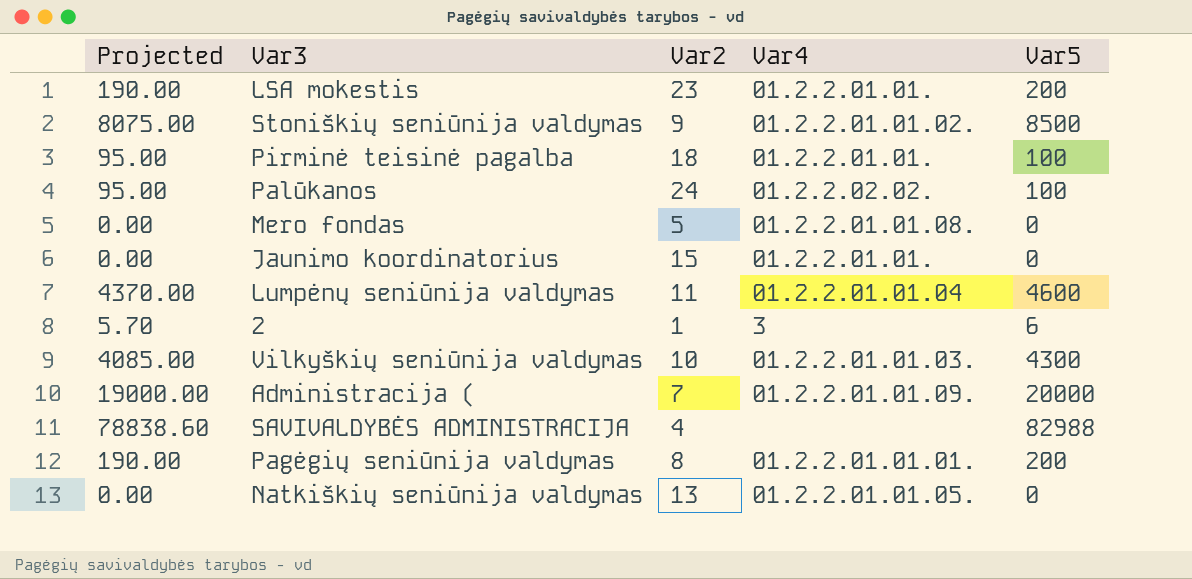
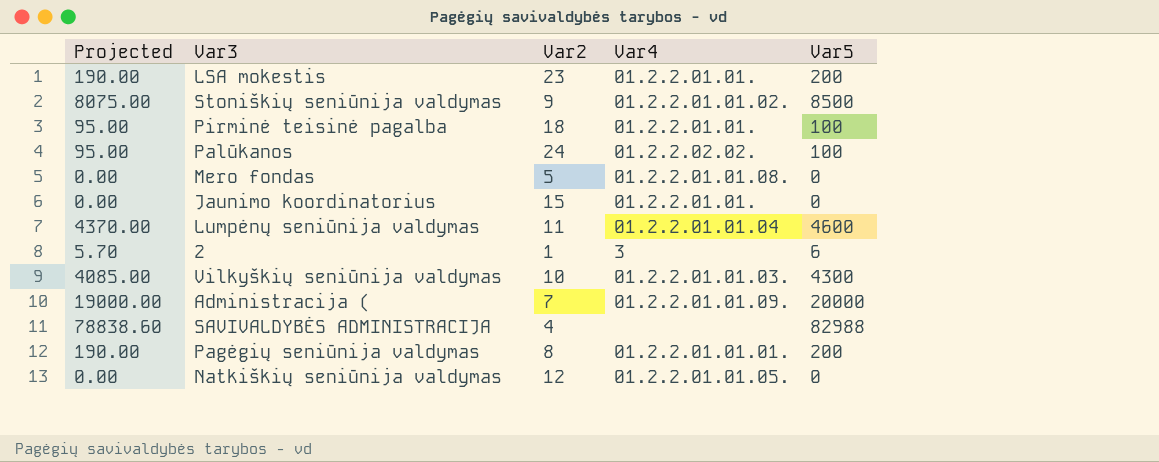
Natkiškių seniūnija valdymas | Var2: 13 -> 12

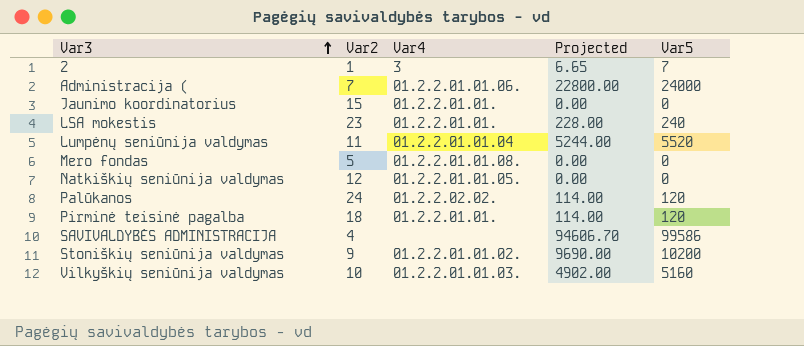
row order: none -> Var3 ascending
column Projected | position: 1 -> 4
row Pagėgių seniūnija valdymas: 190.00 | 8 | 01.2.2.01.01.01. | 200 -> none
2 | Projected: 5.70 -> 6.65
2 | Var5: 6 -> 7
Administracija ( | Var4: 01.2.2.01.01.09. -> 01.2.2.01.01.06.
Administracija ( | Projected: 19000.00 -> 22800.00
Administracija ( | Var5: 20000 -> 24000
LSA mokestis | Projected: 190.00 -> 228.00
LSA mokestis | Var5: 200 -> 240
Lumpėnų seniūnija valdymas | Projected: 4370.00 -> 5244.00
Lumpėnų seniūnija valdymas | Var5: 4600 -> 5520
Palūkanos | Projected: 95.00 -> 114.00
Palūkanos | Var5: 100 -> 120
Pirminė teisinė pagalba | Projected: 95.00 -> 114.00
Pirminė teisinė pagalba | Var5: 100 -> 120
SAVIVALDYBĖS ADMINISTRACIJA | Projected: 78838.60 -> 94606.70
SAVIVALDYBĖS ADMINISTRACIJA | Var5: 82988 -> 99586
Stoniškių seniūnija valdymas | Projected: 8075.00 -> 9690.00
Stoniškių seniūnija valdymas | Var5: 8500 -> 10200
Vilkyškių seniūnija valdymas | Projected: 4085.00 -> 4902.00
Vilkyškių seniūnija valdymas | Var5: 4300 -> 5160

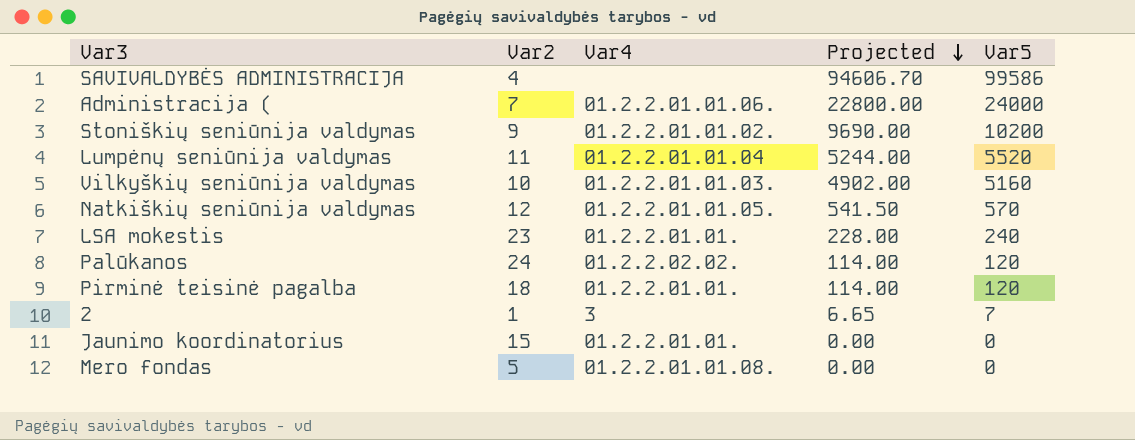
row order: Var3 ascending -> Projected descending
Natkiškių seniūnija valdymas | Projected: 0.00 -> 541.50
Natkiškių seniūnija valdymas | Var5: 0 -> 570

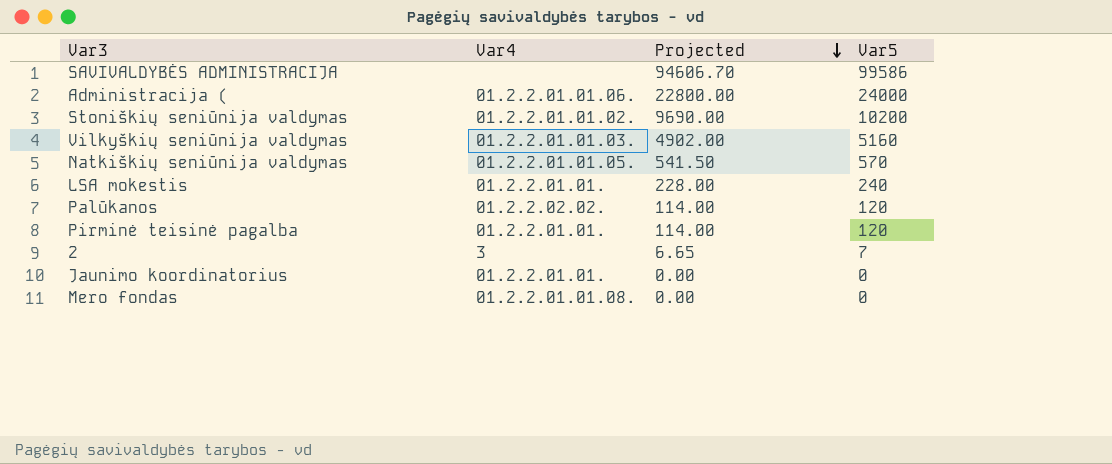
column Var2 | position: 2 -> none
row Lumpėnų seniūnija valdymas: 11 | 01.2.2.01.01.04 | 5244.00 | 5520 -> none

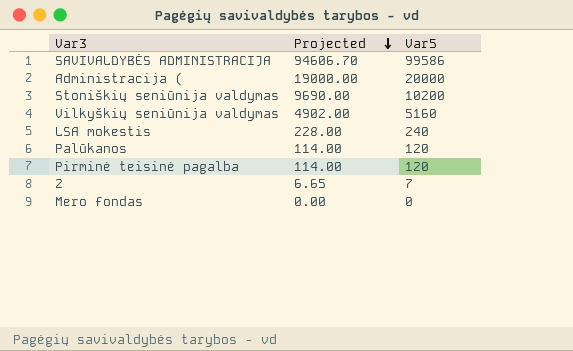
column Var4 | position: 2 -> none
row Natkiškių seniūnija valdymas: 01.2.2.01.01.05. | 541.50 | 570 -> none
row Jaunimo koordinatorius: 01.2.2.01.01. | 0.00 | 0 -> none
Administracija ( | Projected: 22800.00 -> 19000.00
Administracija ( | Var5: 24000 -> 20000

